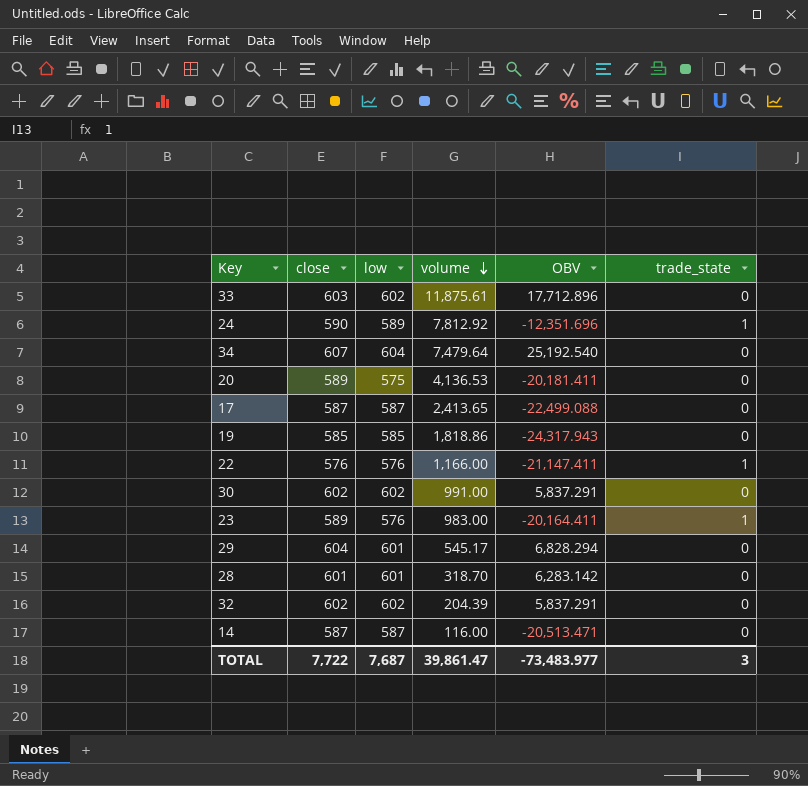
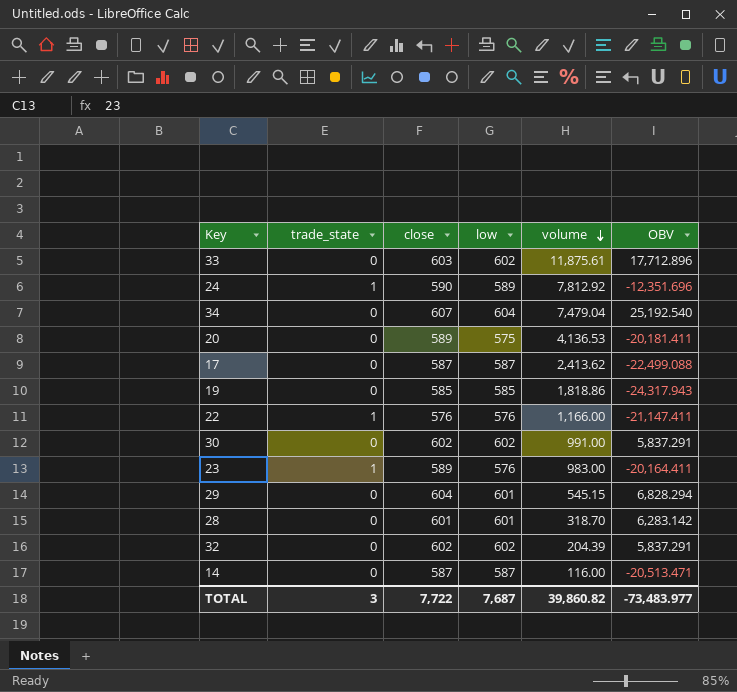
column trade_state | position: 6 -> 2
34 | volume: 7,479.64 -> 7,479.04
17 | volume: 2,413.65 -> 2,413.62
29 | volume: 545.17 -> 545.15
TOTAL | volume: 39,861.47 -> 39,860.82

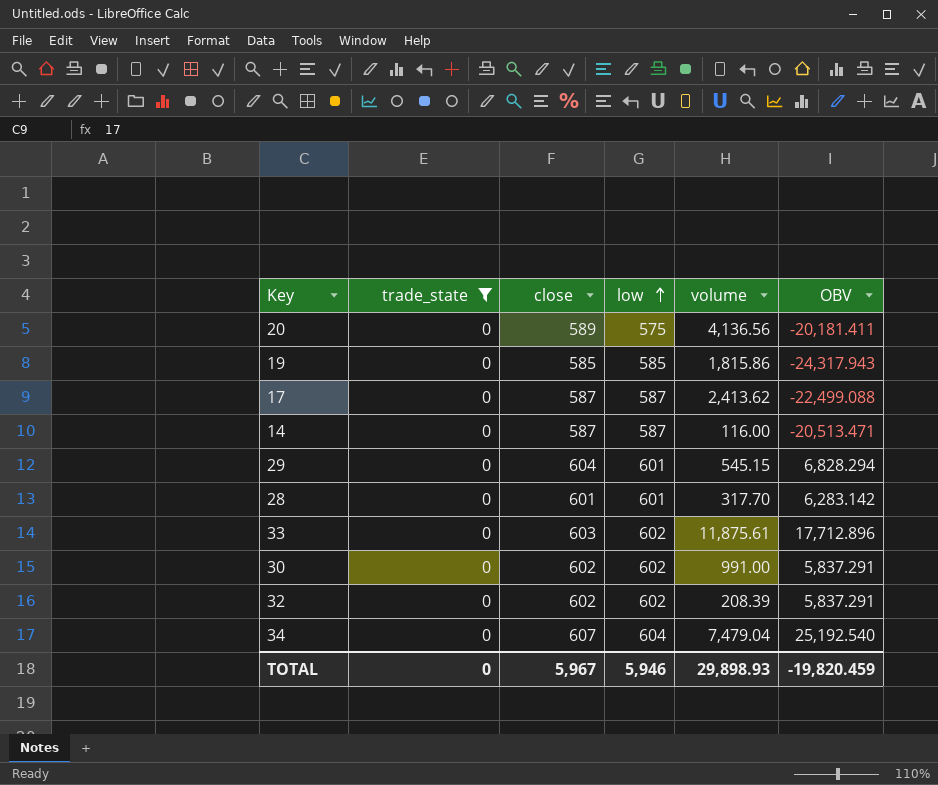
filter: none -> trade_state = 0
row order: volume descending -> low ascending
20 | volume: 4,136.53 -> 4,136.56
19 | volume: 1,818.86 -> 1,815.86
28 | volume: 318.70 -> 317.70
32 | volume: 204.39 -> 208.39
TOTAL | trade_state: 3 -> 0
TOTAL | close: 7,722 -> 5,967
TOTAL | low: 7,687 -> 5,946
TOTAL | volume: 39,860.82 -> 29,898.93
TOTAL | OBV: -73,483.977 -> -19,820.459

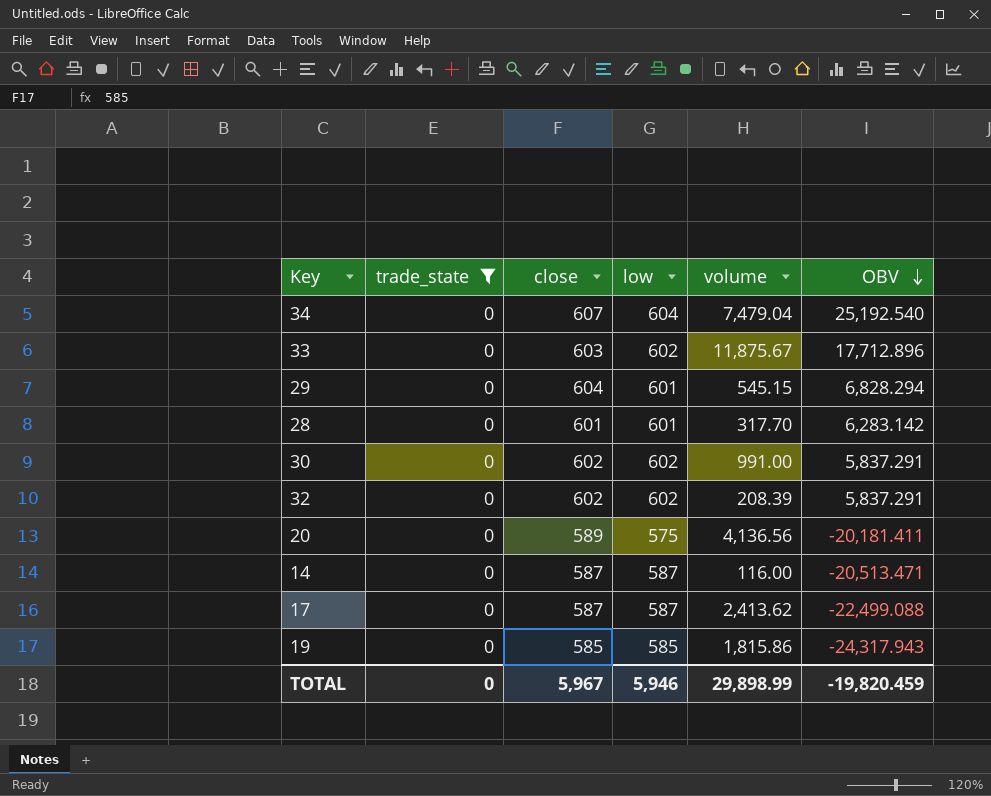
row order: low ascending -> OBV descending
33 | volume: 11,875.61 -> 11,875.67
TOTAL | volume: 29,898.93 -> 29,898.99

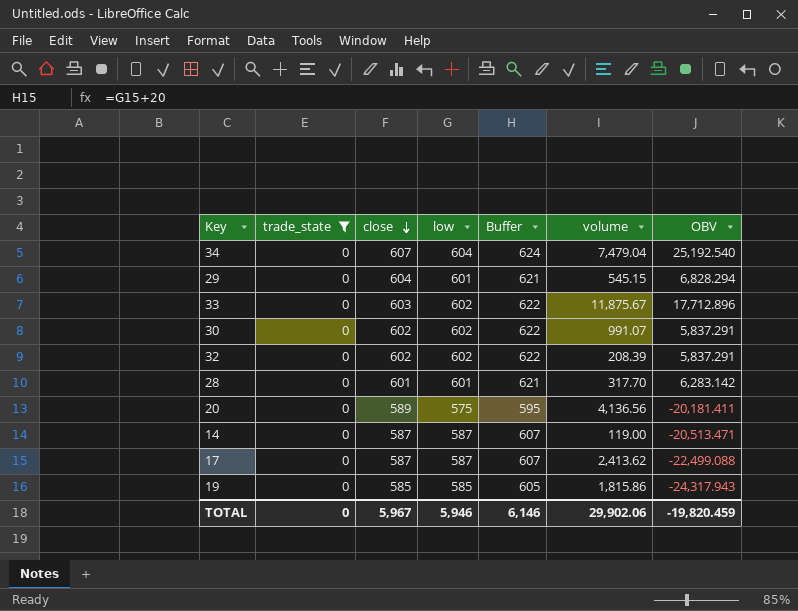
row order: OBV descending -> close descending
column Buffer | formula: none -> [low] + 20
30 | volume: 991.00 -> 991.07
14 | volume: 116.00 -> 119.00
TOTAL | volume: 29,898.99 -> 29,902.06

